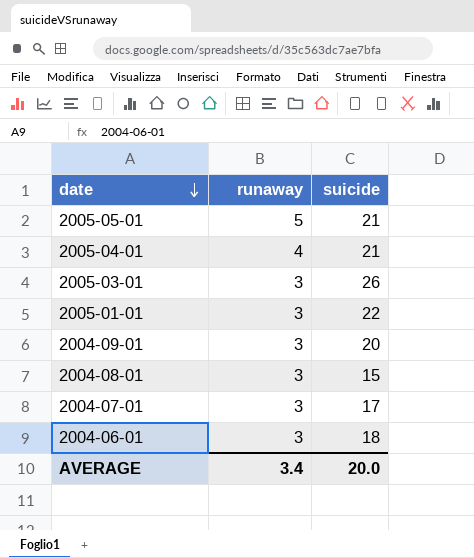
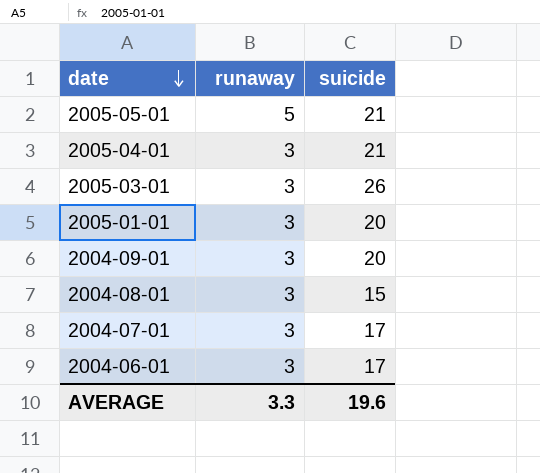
2005-04-01 | runaway: 4 -> 3
2005-01-01 | suicide: 22 -> 20
2004-06-01 | suicide: 18 -> 17
AVERAGE | runaway: 3.4 -> 3.3
AVERAGE | suicide: 20.0 -> 19.6

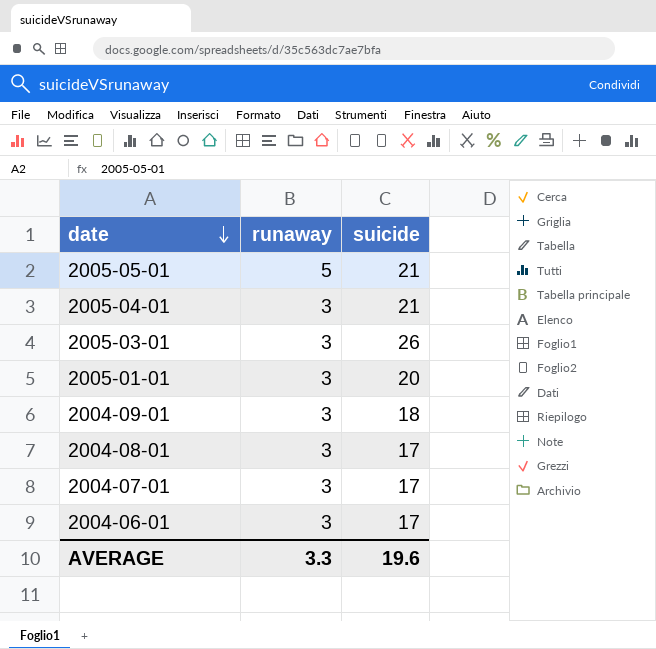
2004-09-01 | suicide: 20 -> 18
2004-08-01 | suicide: 15 -> 17

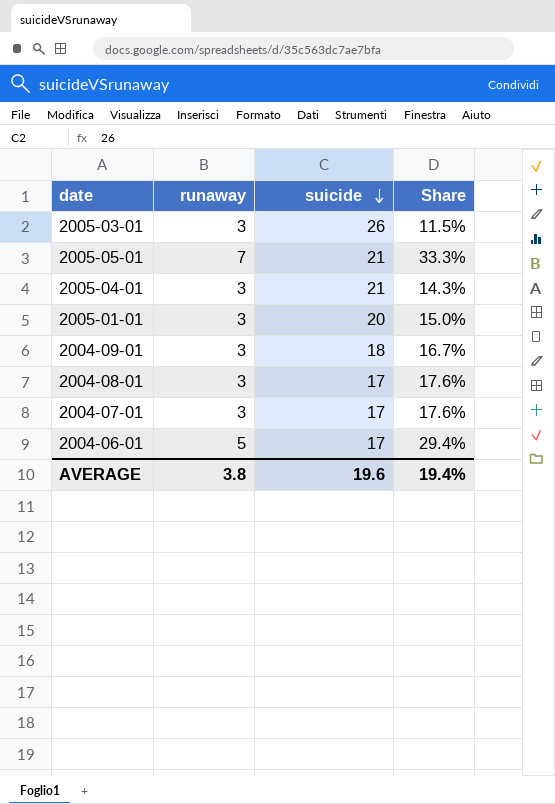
row order: date descending -> suicide descending
column Share | formula: none -> [runaway] / [suicide]
2005-05-01 | runaway: 5 -> 7
2004-06-01 | runaway: 3 -> 5
AVERAGE | runaway: 3.3 -> 3.8

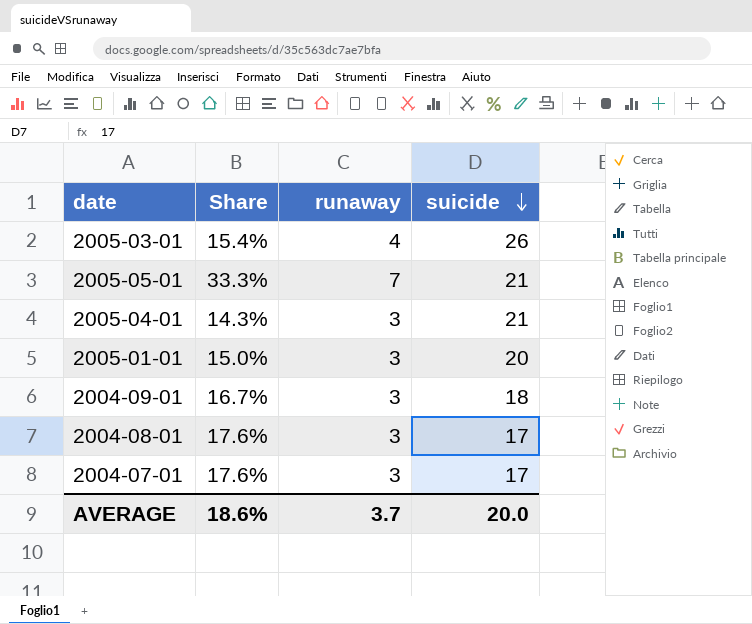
column Share | position: 4 -> 2
row 2004-06-01: 5 | 17 | 29.4% -> none
2005-03-01 | Share: 11.5% -> 15.4%
2005-03-01 | runaway: 3 -> 4
AVERAGE | Share: 19.4% -> 18.6%
AVERAGE | runaway: 3.8 -> 3.7
AVERAGE | suicide: 19.6 -> 20.0

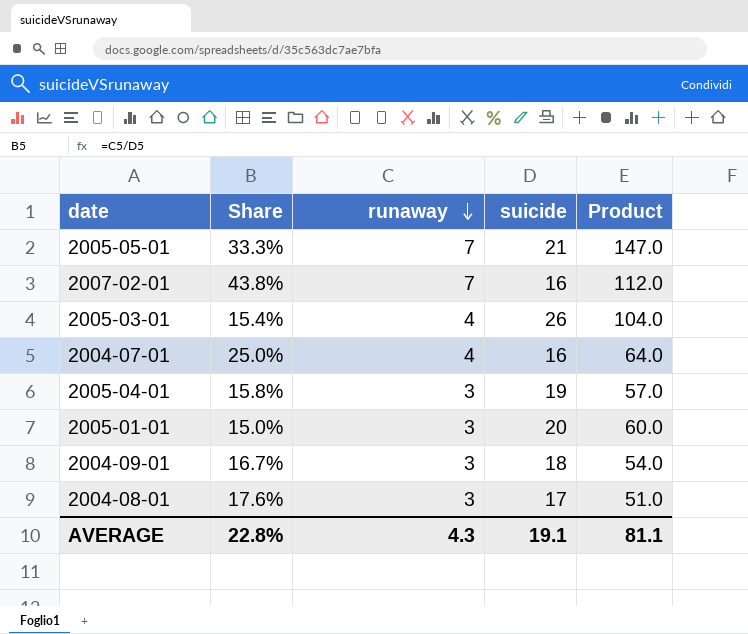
row order: suicide descending -> runaway descending
column Product | formula: none -> [runaway] * [suicide]
row 2007-02-01: none -> 43.8% | 7 | 16 | 112.0
2004-07-01 | Share: 17.6% -> 25.0%
2004-07-01 | runaway: 3 -> 4
2004-07-01 | suicide: 17 -> 16
2005-04-01 | Share: 14.3% -> 15.8%
2005-04-01 | suicide: 21 -> 19
AVERAGE | Share: 18.6% -> 22.8%
AVERAGE | runaway: 3.7 -> 4.3
AVERAGE | suicide: 20.0 -> 19.1

